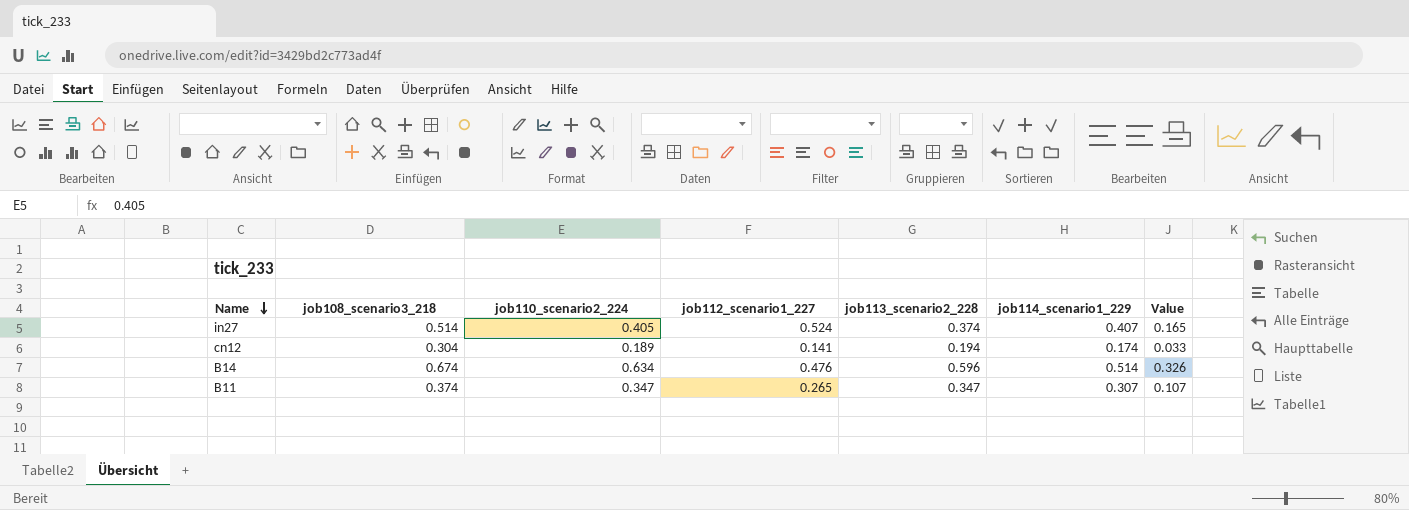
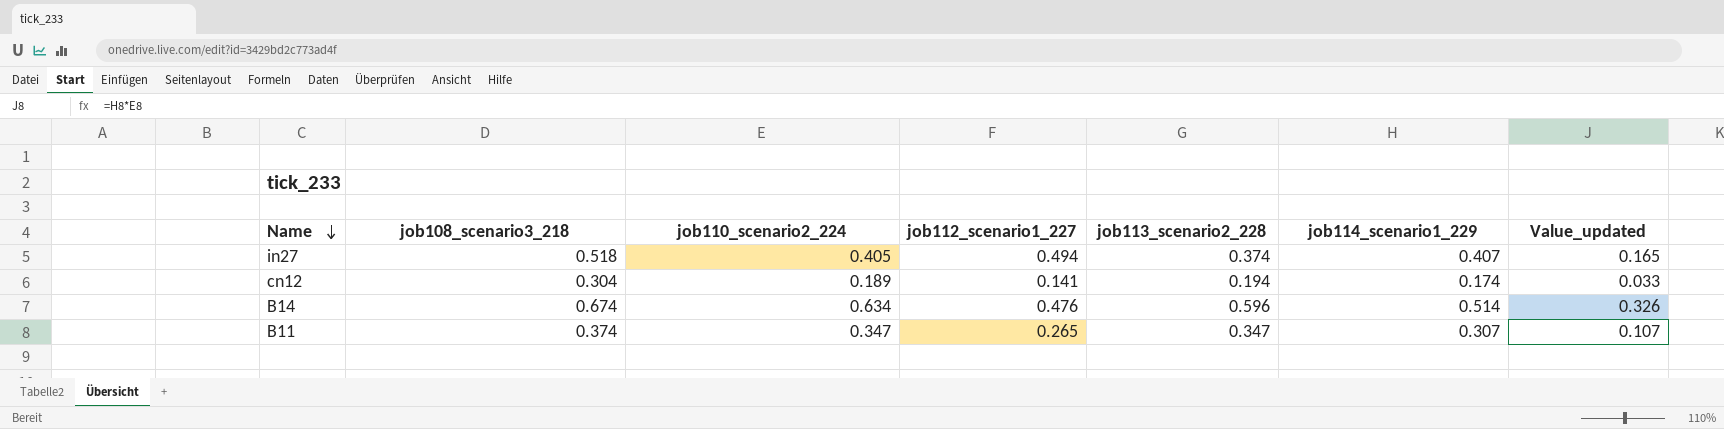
column name: Value -> Value_updated
in27 | job108_scenario3_218: 0.514 -> 0.518
in27 | job112_scenario1_227: 0.524 -> 0.494

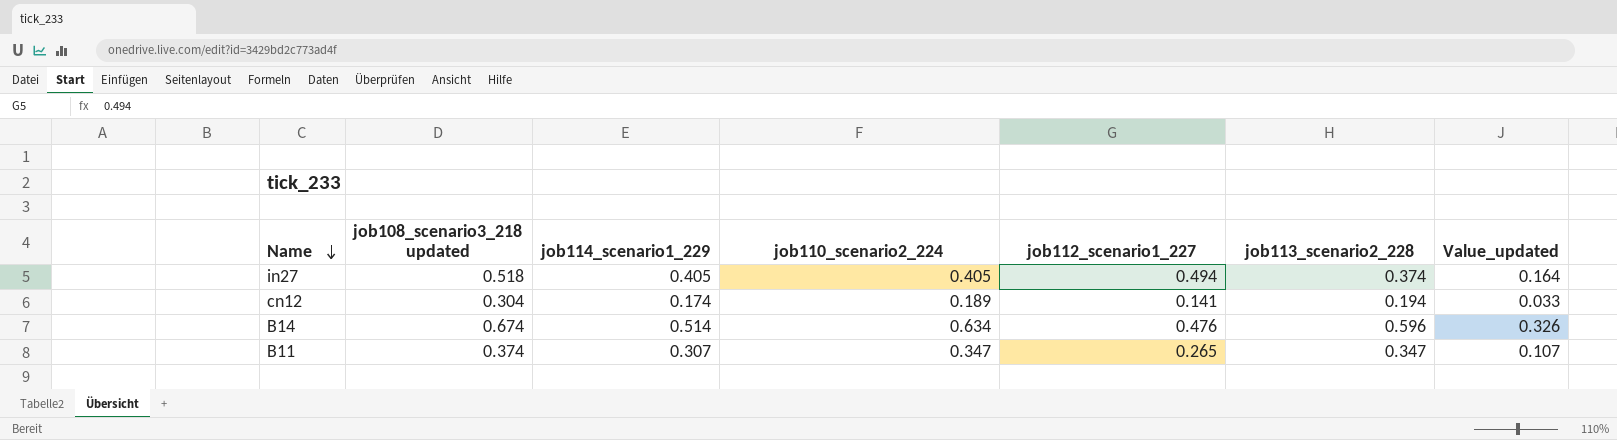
column name: job108_scenario3_218 -> job108_scenario3_218 updated
column job114_scenario1_229 | position: 6 -> 3
in27 | job114_scenario1_229: 0.407 -> 0.405
in27 | Value_updated: 0.165 -> 0.164

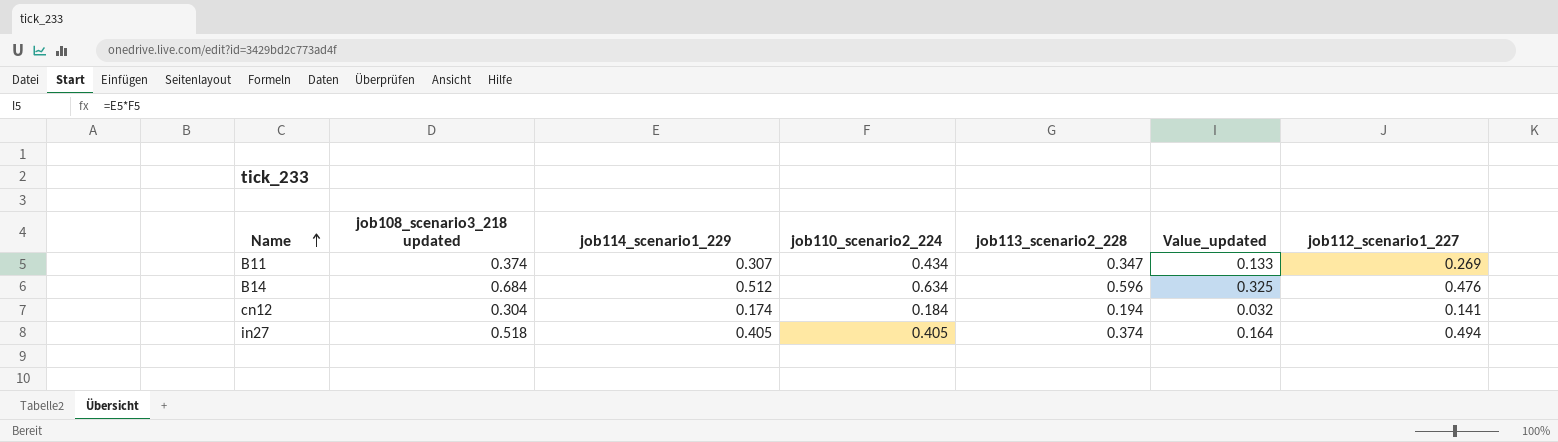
row order: Name descending -> Name ascending
column job112_scenario1_227 | position: 5 -> 7
B11 | job110_scenario2_224: 0.347 -> 0.434
B11 | Value_updated: 0.107 -> 0.133
B11 | job112_scenario1_227: 0.265 -> 0.269
B14 | job108_scenario3_218 updated: 0.674 -> 0.684
B14 | job114_scenario1_229: 0.514 -> 0.512
B14 | Value_updated: 0.326 -> 0.325
cn12 | job110_scenario2_224: 0.189 -> 0.184
cn12 | Value_updated: 0.033 -> 0.032

